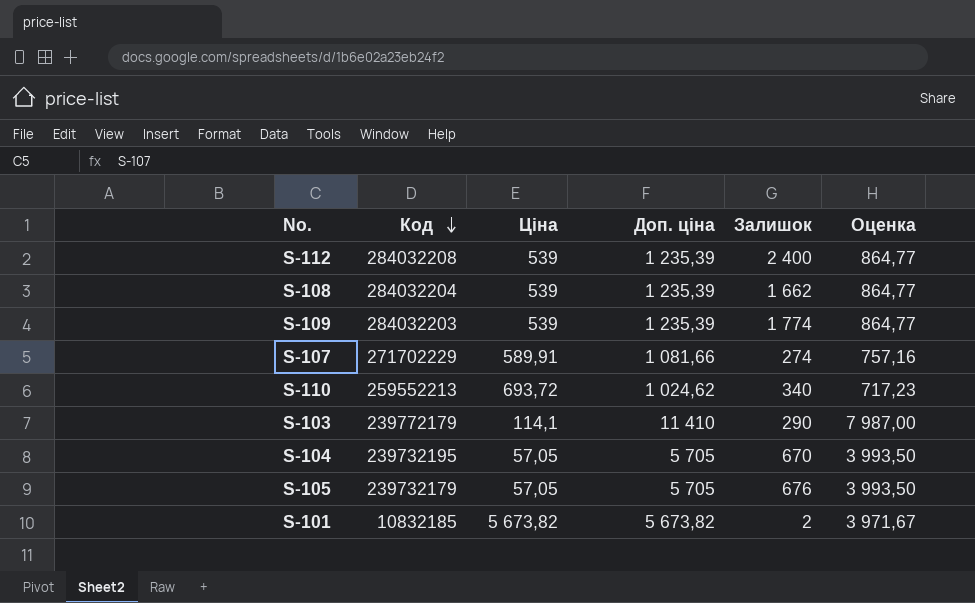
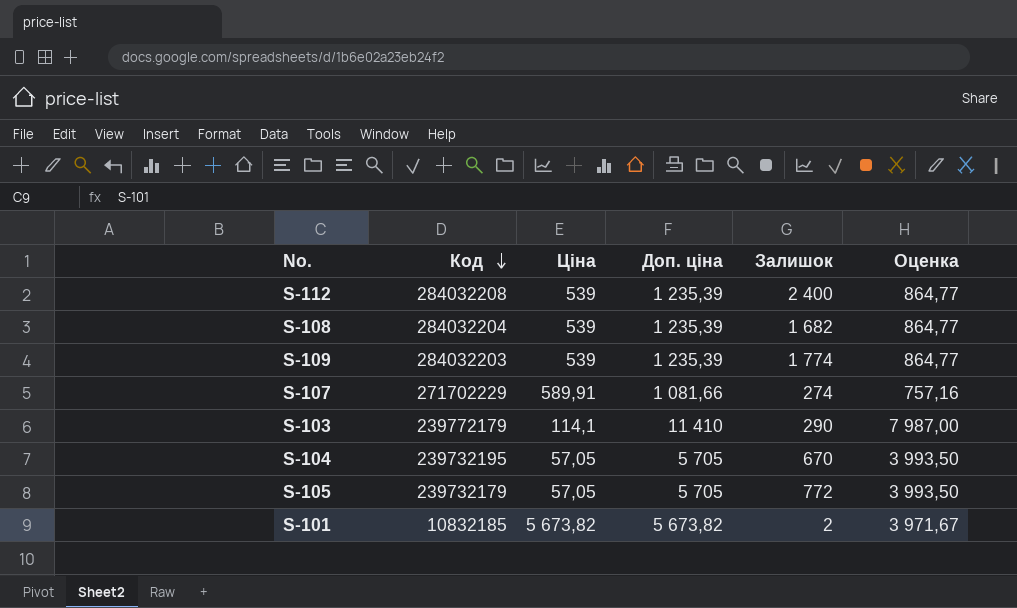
row S-110: 259552213 | 693,72 | 1 024,62 | 340 | 717,23 -> none
S-108 | Залишок: 1 662 -> 1 682
S-105 | Залишок: 676 -> 772

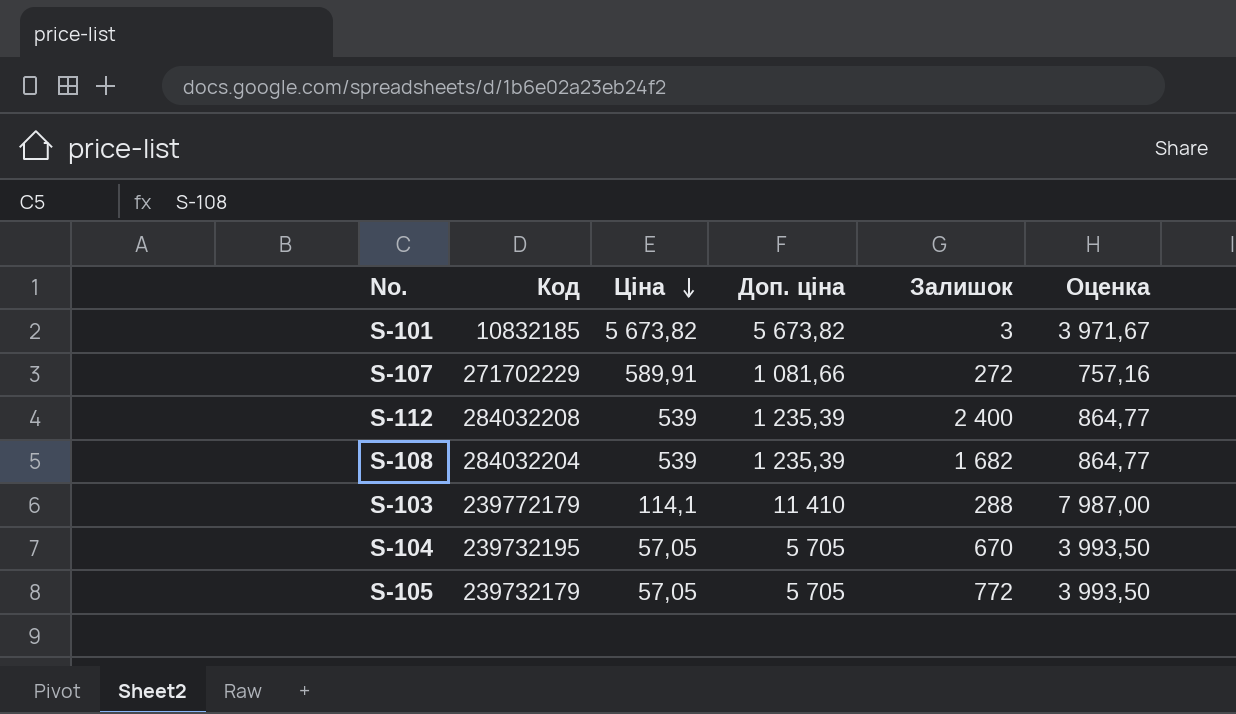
row order: Код descending -> Ціна descending
row S-109: 284032203 | 539 | 1 235,39 | 1 774 | 864,77 -> none
S-101 | Залишок: 2 -> 3
S-107 | Залишок: 274 -> 272
S-103 | Залишок: 290 -> 288

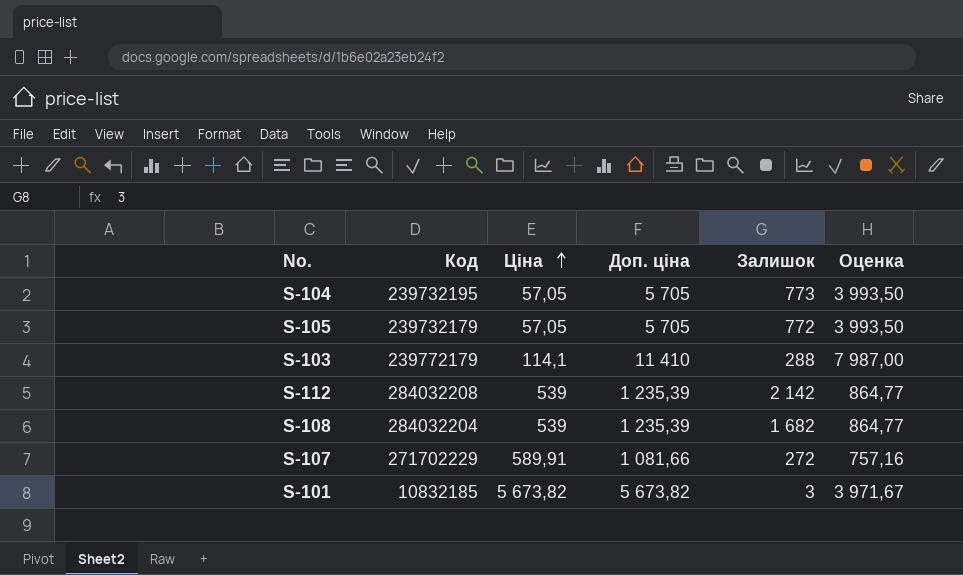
row order: Ціна descending -> Ціна ascending
S-104 | Залишок: 670 -> 773
S-112 | Залишок: 2 400 -> 2 142

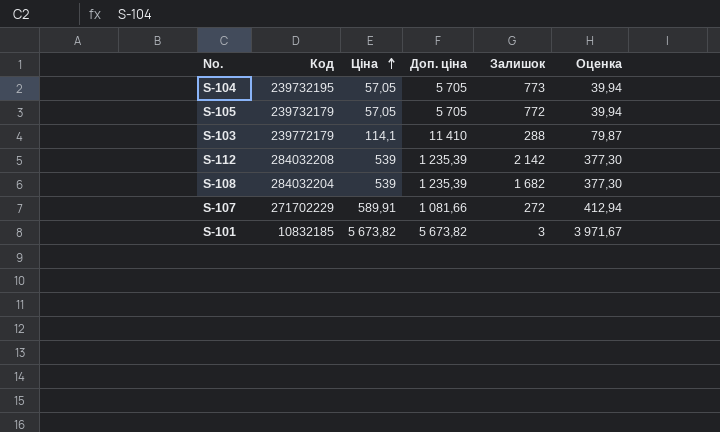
column Оценка | formula: [Доп. ціна] * 0,7 -> [Ціна] * 0,7

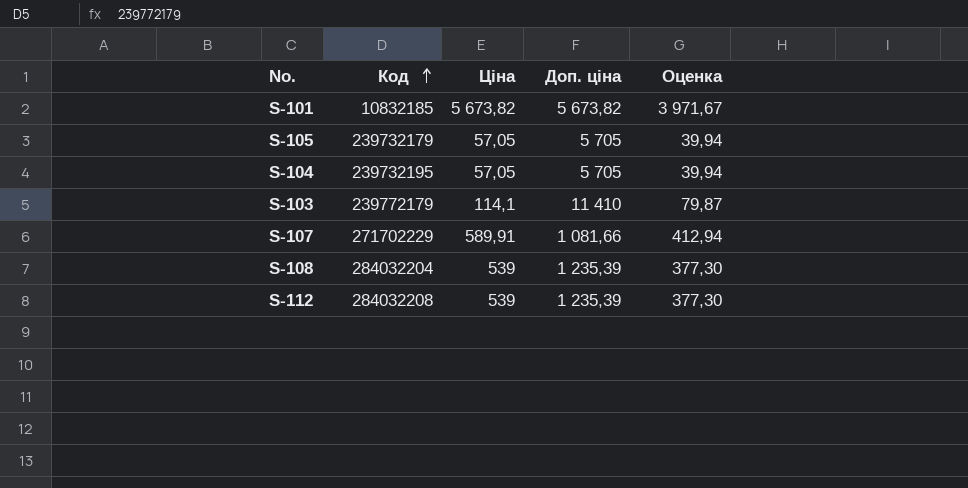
row order: Ціна ascending -> Код ascending
column Залишок | position: 5 -> none

